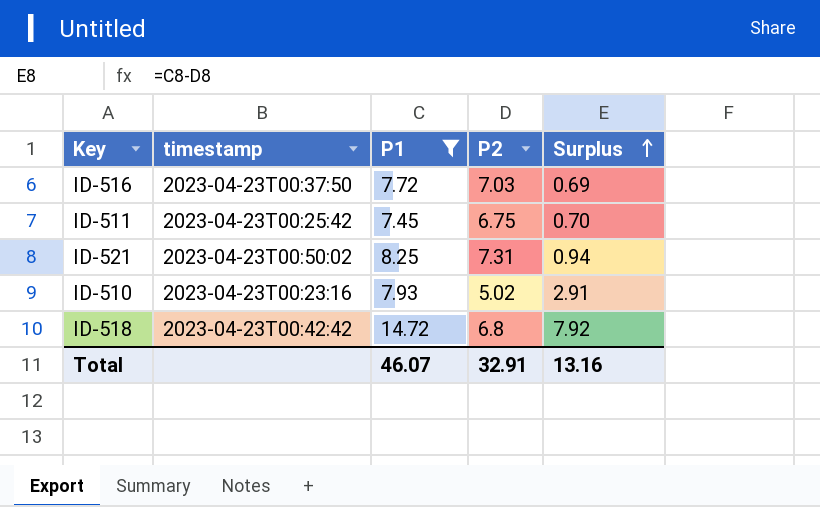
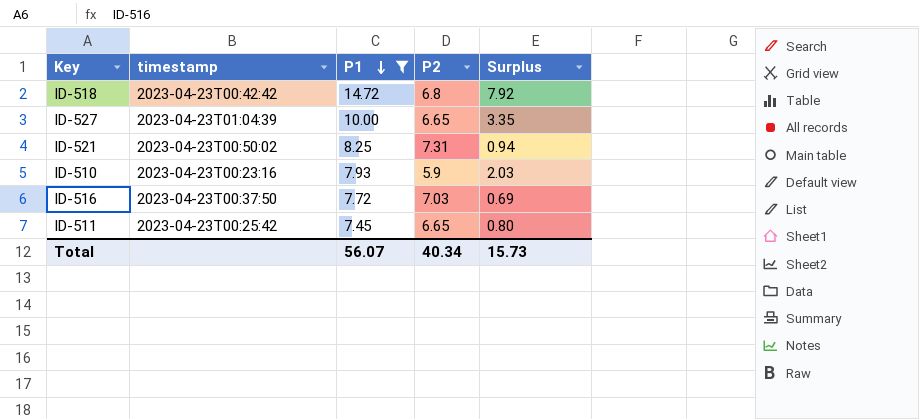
row order: Surplus ascending -> P1 descending
row ID-527: none -> 2023-04-23T01:04:39 | 10.00 | 6.65 | 3.35
ID-510 | P2: 5.02 -> 5.9
ID-510 | Surplus: 2.91 -> 2.03
ID-511 | P2: 6.75 -> 6.65
ID-511 | Surplus: 0.70 -> 0.80
Total | P1: 46.07 -> 56.07
Total | P2: 32.91 -> 40.34
Total | Surplus: 13.16 -> 15.73

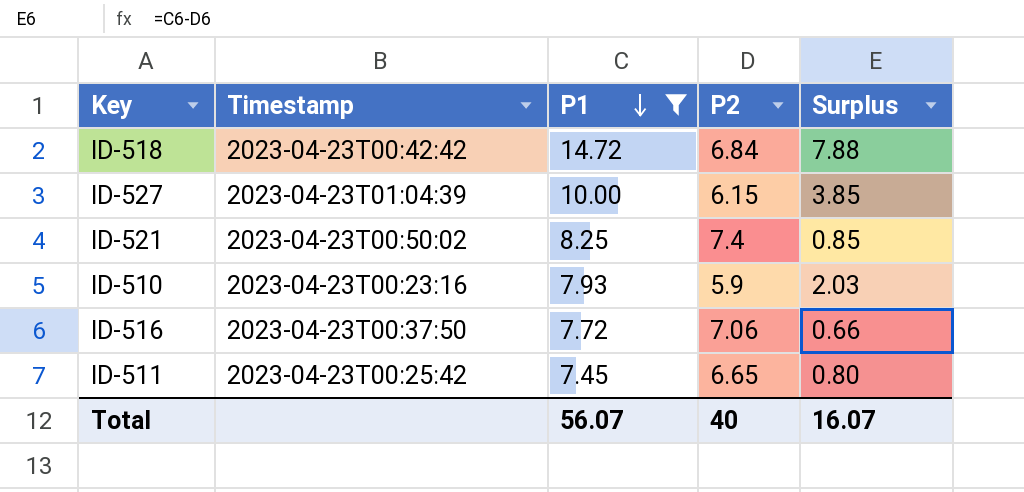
column name: timestamp -> Timestamp
ID-518 | P2: 6.8 -> 6.84
ID-518 | Surplus: 7.92 -> 7.88
ID-527 | P2: 6.65 -> 6.15
ID-527 | Surplus: 3.35 -> 3.85
ID-521 | P2: 7.31 -> 7.4
ID-521 | Surplus: 0.94 -> 0.85
ID-516 | P2: 7.03 -> 7.06
ID-516 | Surplus: 0.69 -> 0.66
Total | P2: 40.34 -> 40
Total | Surplus: 15.73 -> 16.07

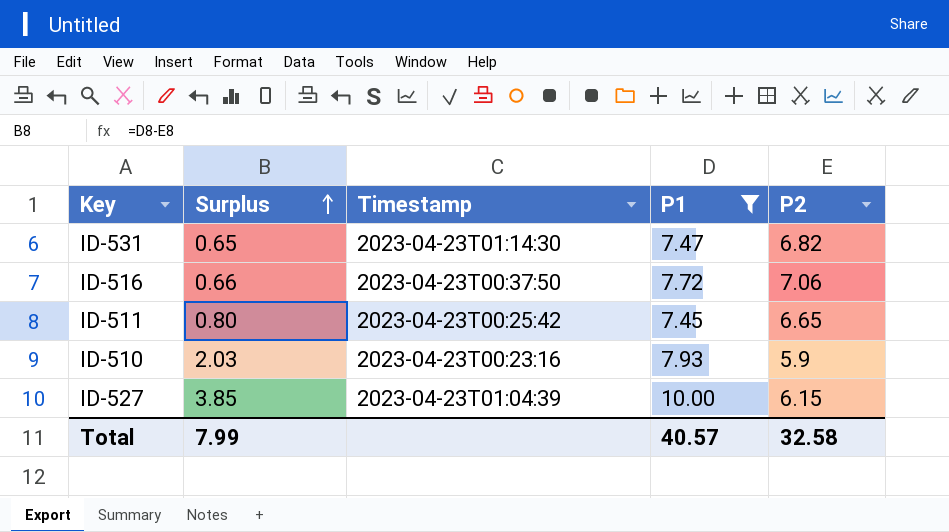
row order: P1 descending -> Surplus ascending
column Surplus | position: 5 -> 2
row ID-518: 2023-04-23T00:42:42 | 14.72 | 6.84 | 7.88 -> none
row ID-521: 2023-04-23T00:50:02 | 8.25 | 7.4 | 0.85 -> none
row ID-531: none -> 0.65 | 2023-04-23T01:14:30 | 7.47 | 6.82
Total | Surplus: 16.07 -> 7.99
Total | P1: 56.07 -> 40.57
Total | P2: 40 -> 32.58

